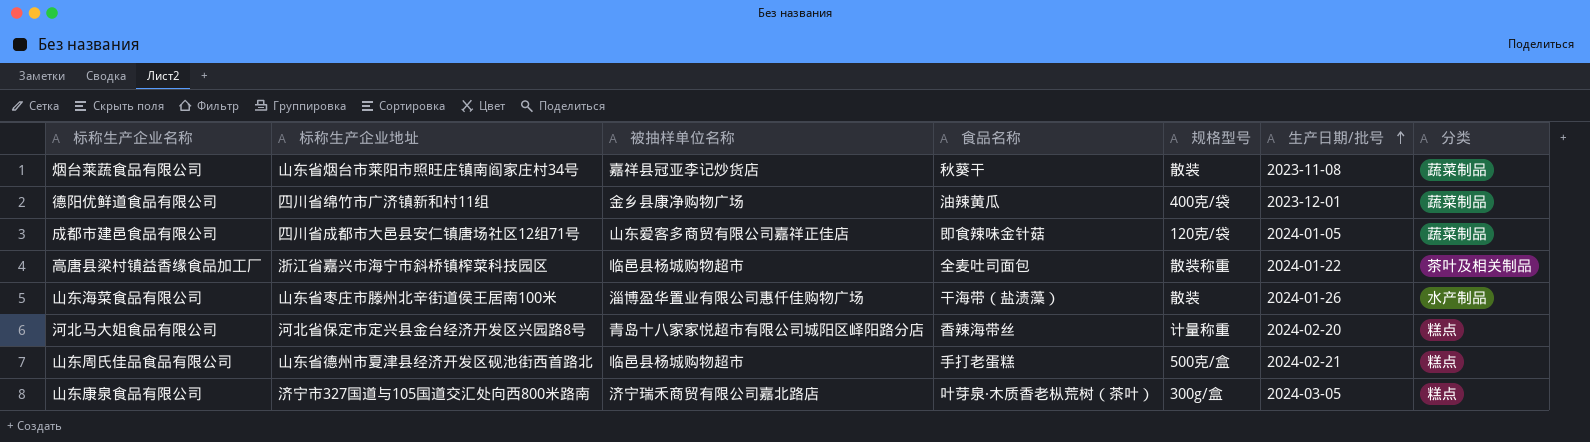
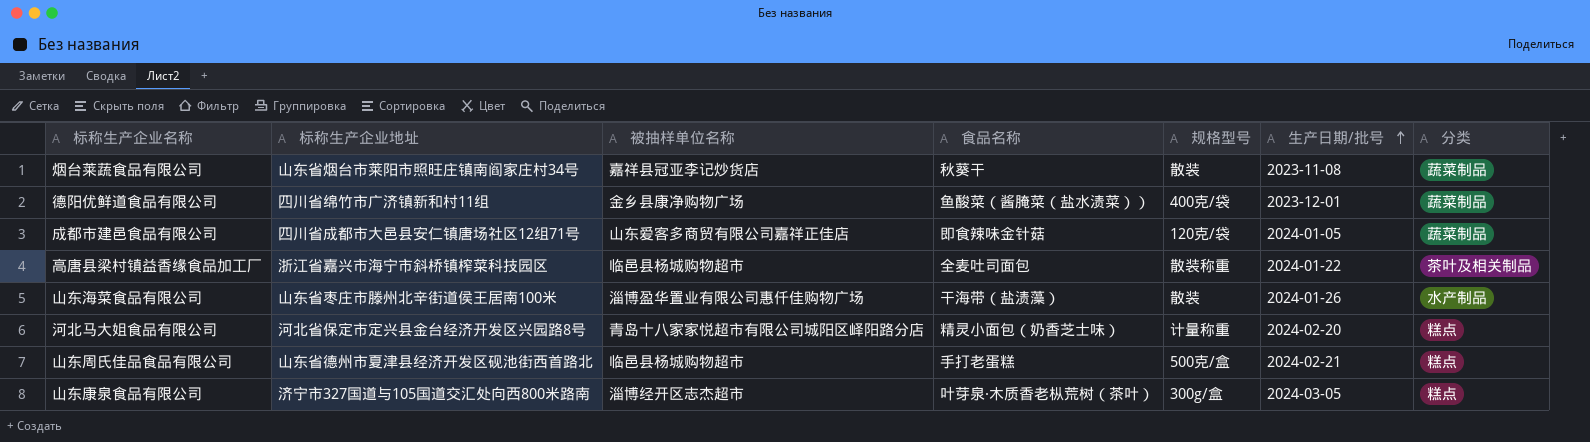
德阳优鲜道食品有限公司 | 食品名称: 油辣黄瓜 -> 鱼酸菜（酱腌菜（盐水渍菜））
河北马大姐食品有限公司 | 食品名称: 香辣海带丝 -> 精灵小面包（奶香芝士味）
山东康泉食品有限公司 | 被抽样单位名称: 济宁瑞禾商贸有限公司嘉北路店 -> 淄博经开区志杰超市

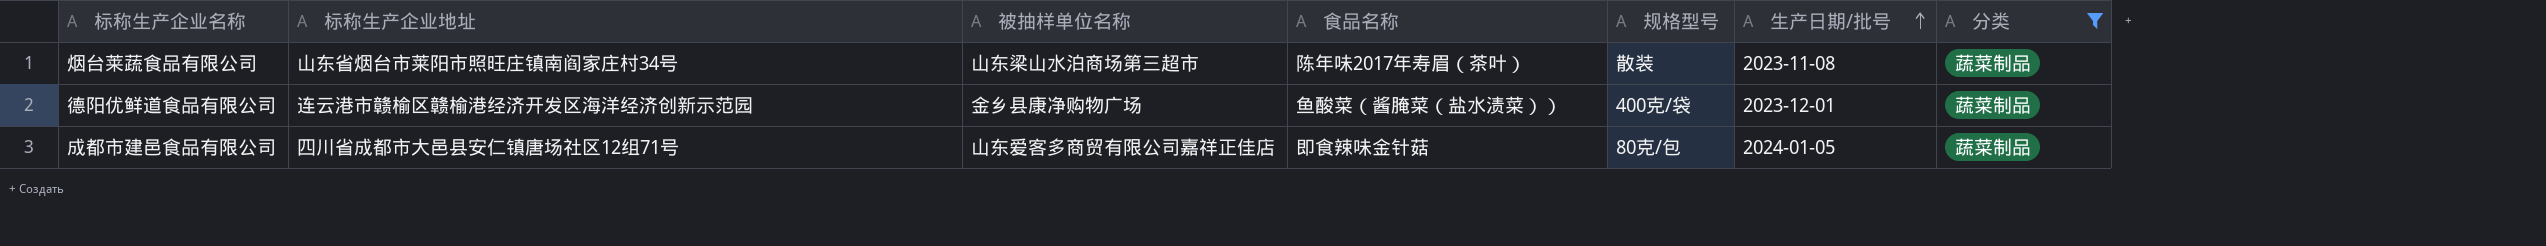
filter: none -> 分类 = 蔬菜制品
烟台莱蔬食品有限公司 | 被抽样单位名称: 嘉祥县冠亚李记炒货店 -> 山东梁山水泊商场第三超市
烟台莱蔬食品有限公司 | 食品名称: 秋葵干 -> 陈年味2017年寿眉（茶叶）
德阳优鲜道食品有限公司 | 标称生产企业地址: 四川省绵竹市广济镇新和村11组 -> 连云港市赣榆区赣榆港经济开发区海洋经济创新示范园
成都市建邑食品有限公司 | 规格型号: 120克/袋 -> 80克/包

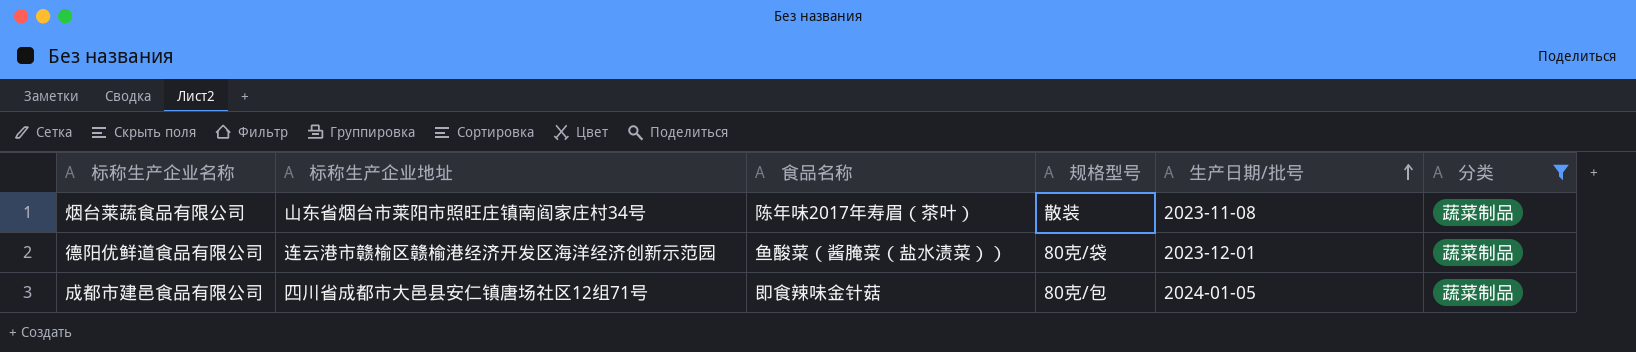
column 被抽样单位名称 | position: 3 -> none
德阳优鲜道食品有限公司 | 规格型号: 400克/袋 -> 80克/袋

